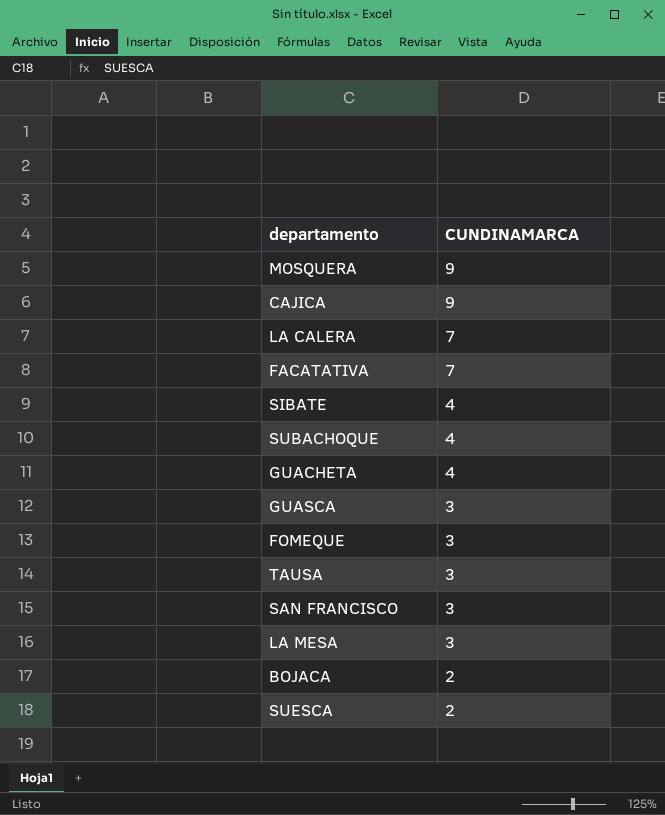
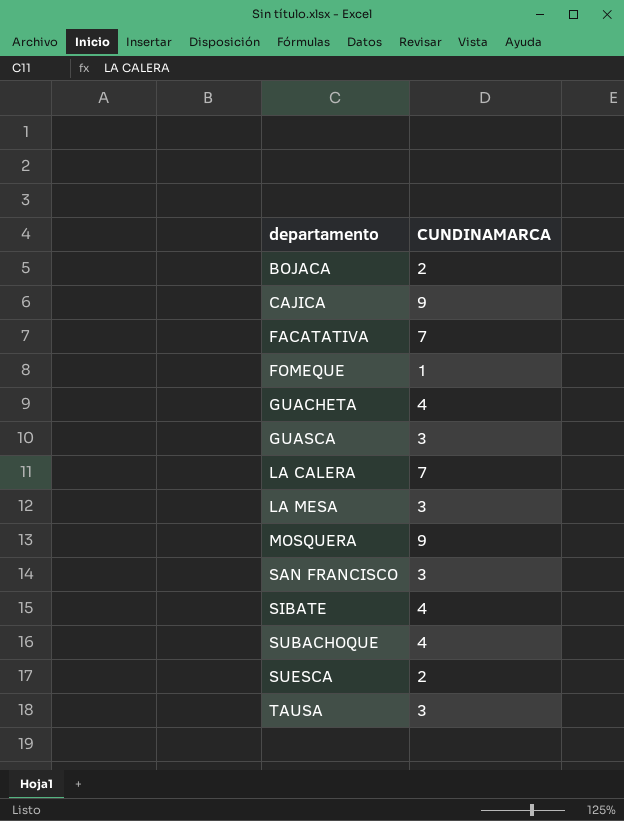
row order: CUNDINAMARCA descending -> departamento ascending
FOMEQUE | CUNDINAMARCA: 3 -> 1

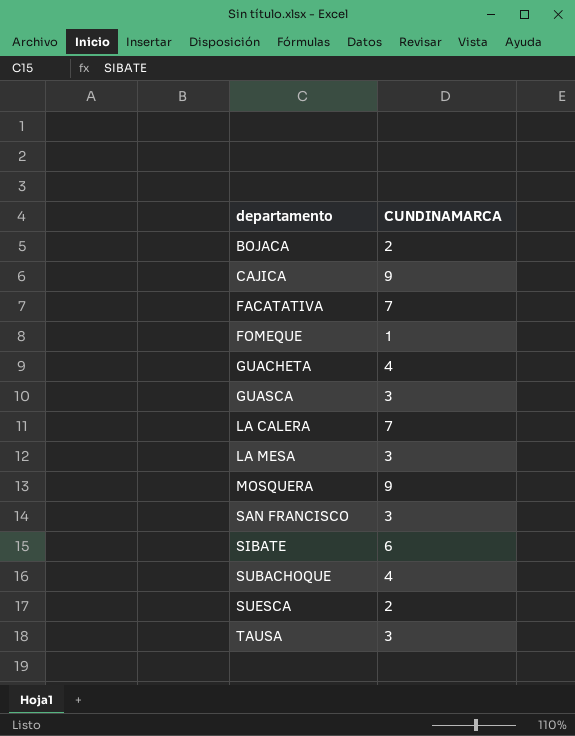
SIBATE | CUNDINAMARCA: 4 -> 6

